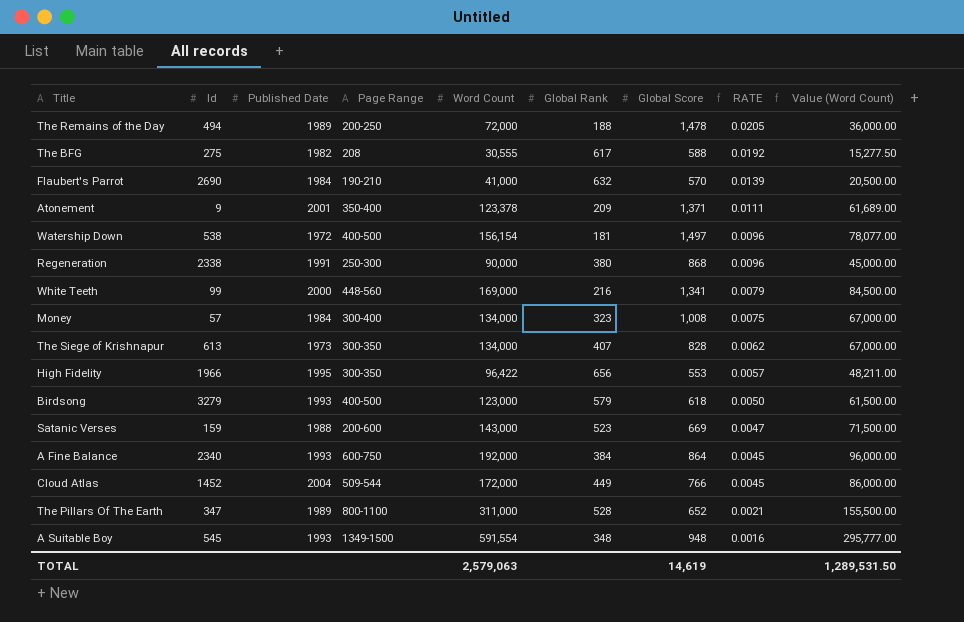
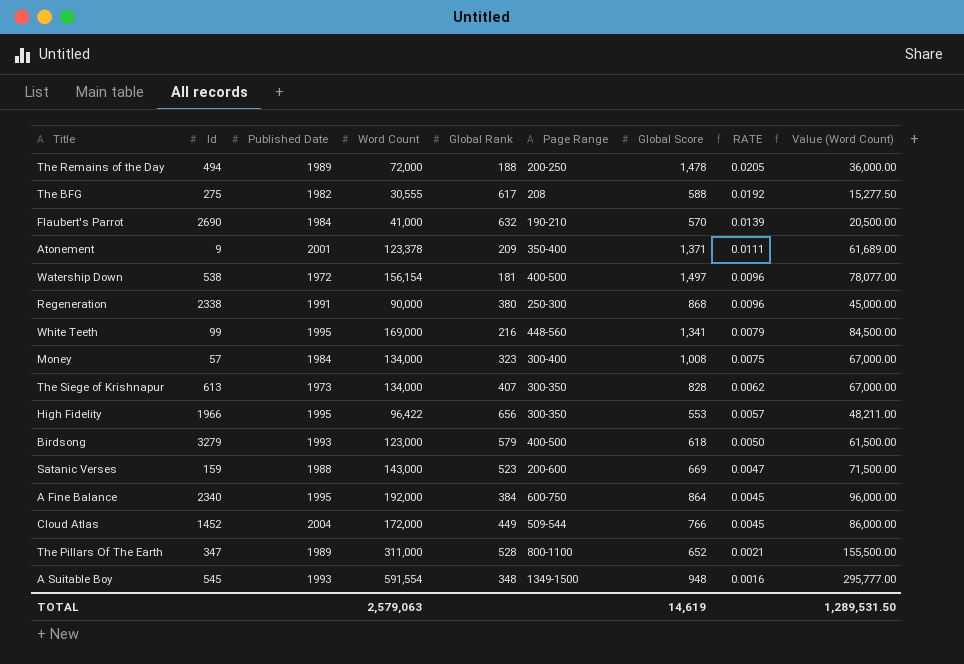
column Page Range | position: 4 -> 6
White Teeth | Published Date: 2000 -> 1995
A Fine Balance | Published Date: 1993 -> 1995

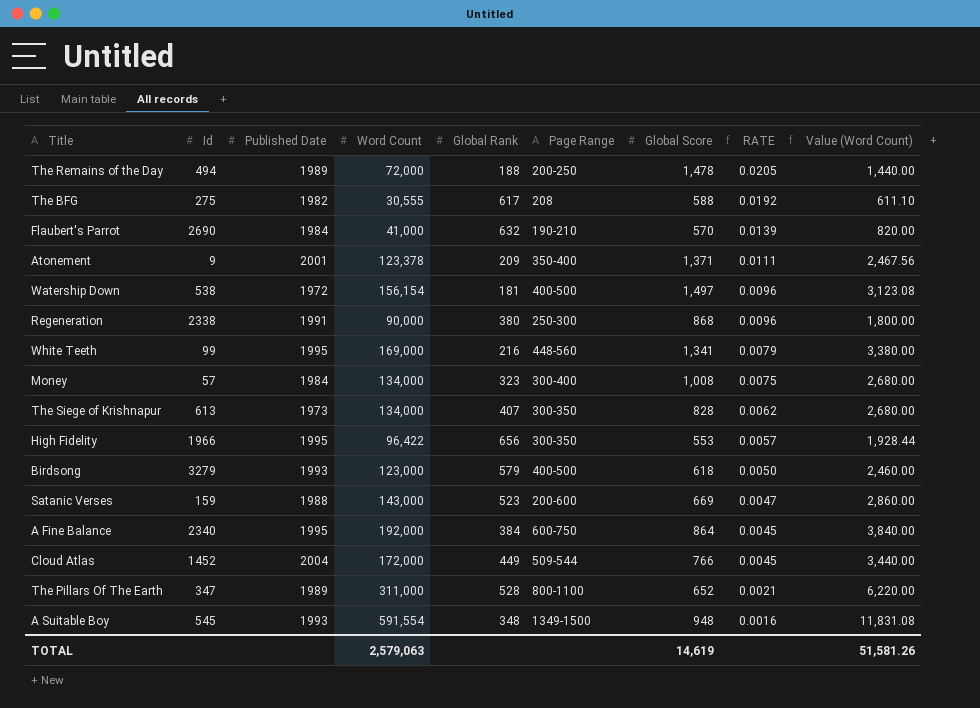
column Value (Word Count) | formula: [Word Count] * 0.5 -> [Word Count] * 0.02
TOTAL | Value (Word Count): 1,289,531.50 -> 51,581.26

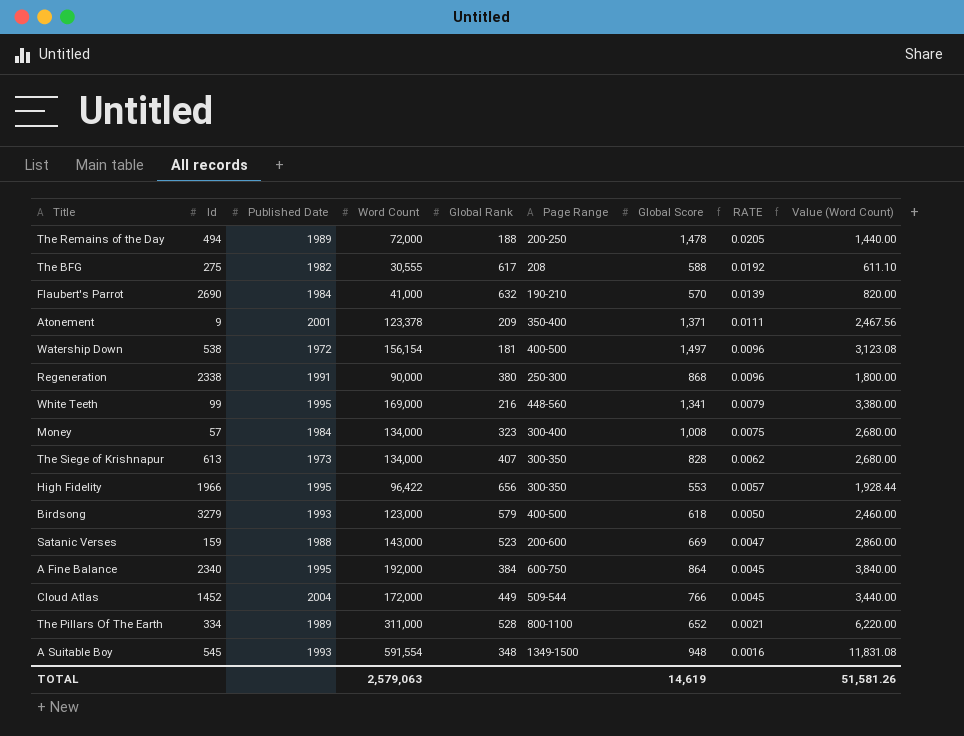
The Pillars Of The Earth | Id: 347 -> 334

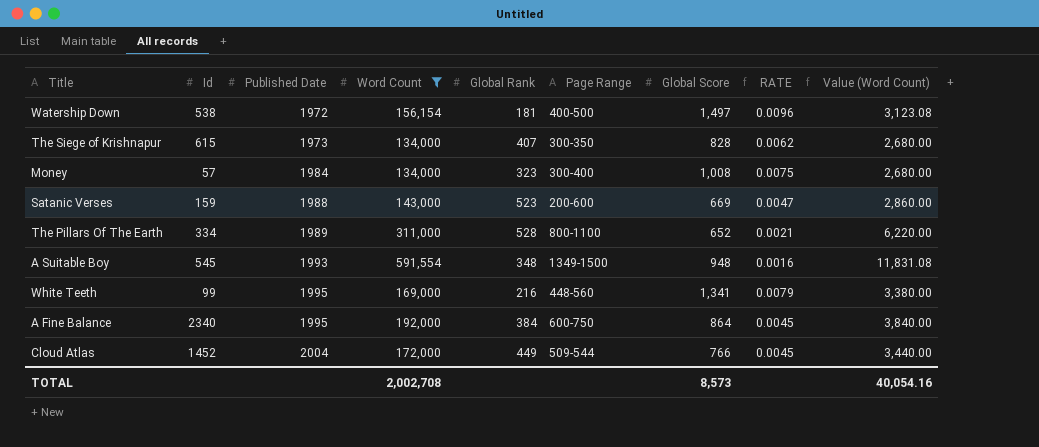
filter: none -> Word Count >= 134,000
row order: RATE descending -> Published Date ascending
The Siege of Krishnapur | Id: 613 -> 615
TOTAL | Word Count: 2,579,063 -> 2,002,708
TOTAL | Global Score: 14,619 -> 8,573
TOTAL | Value (Word Count): 51,581.26 -> 40,054.16

